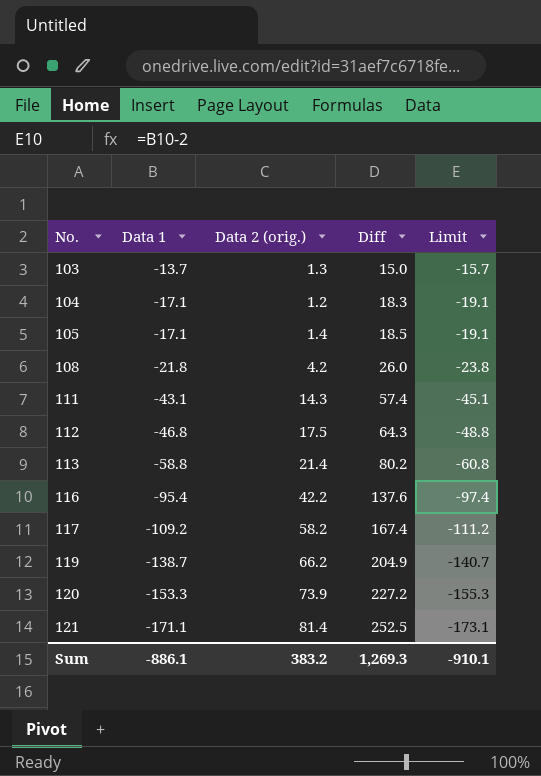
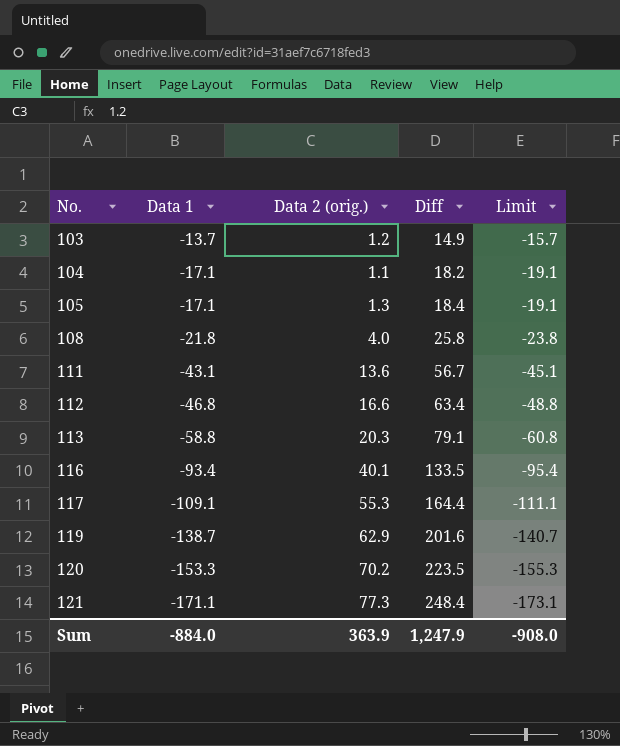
103 | Data 2 (orig.): 1.3 -> 1.2
103 | Diff: 15.0 -> 14.9
104 | Data 2 (orig.): 1.2 -> 1.1
104 | Diff: 18.3 -> 18.2
105 | Data 2 (orig.): 1.4 -> 1.3
105 | Diff: 18.5 -> 18.4
108 | Data 2 (orig.): 4.2 -> 4.0
108 | Diff: 26.0 -> 25.8
111 | Data 2 (orig.): 14.3 -> 13.6
111 | Diff: 57.4 -> 56.7
112 | Data 2 (orig.): 17.5 -> 16.6
112 | Diff: 64.3 -> 63.4
113 | Data 2 (orig.): 21.4 -> 20.3
113 | Diff: 80.2 -> 79.1
116 | Data 1: -95.4 -> -93.4
116 | Data 2 (orig.): 42.2 -> 40.1
116 | Diff: 137.6 -> 133.5
116 | Limit: -97.4 -> -95.4
117 | Data 1: -109.2 -> -109.1
117 | Data 2 (orig.): 58.2 -> 55.3
117 | Diff: 167.4 -> 164.4
117 | Limit: -111.2 -> -111.1
119 | Data 2 (orig.): 66.2 -> 62.9
119 | Diff: 204.9 -> 201.6
120 | Data 2 (orig.): 73.9 -> 70.2
120 | Diff: 227.2 -> 223.5
121 | Data 2 (orig.): 81.4 -> 77.3
121 | Diff: 252.5 -> 248.4
Sum | Data 1: -886.1 -> -884.0
Sum | Data 2 (orig.): 383.2 -> 363.9
Sum | Diff: 1,269.3 -> 1,247.9
Sum | Limit: -910.1 -> -908.0

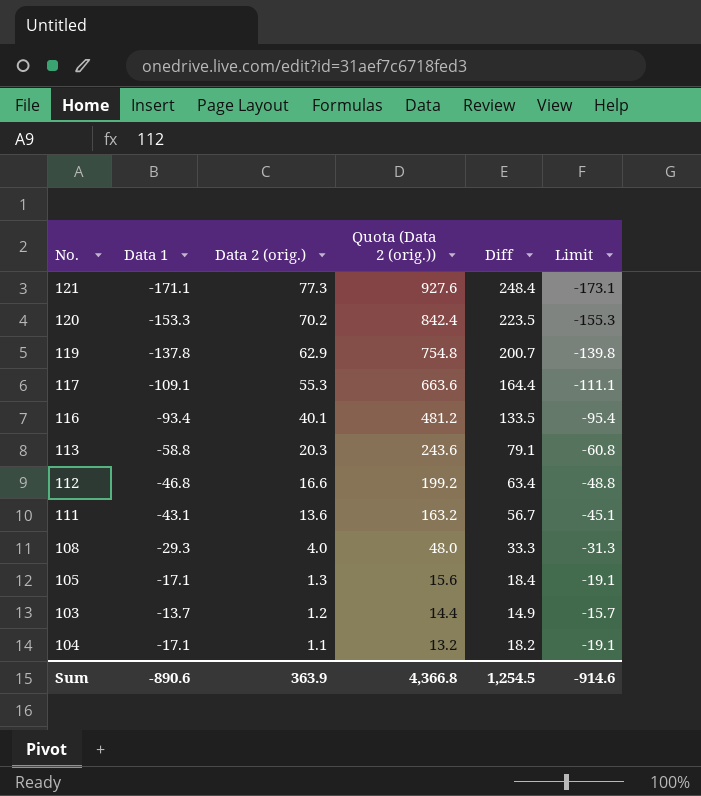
row order: No. ascending -> Data 2 (orig.) descending
column Quota (Data 2 (orig.)) | formula: none -> [Data 2 (orig.)] * 12
119 | Data 1: -138.7 -> -137.8
119 | Diff: 201.6 -> 200.7
119 | Limit: -140.7 -> -139.8
108 | Data 1: -21.8 -> -29.3
108 | Diff: 25.8 -> 33.3
108 | Limit: -23.8 -> -31.3
Sum | Data 1: -884.0 -> -890.6
Sum | Diff: 1,247.9 -> 1,254.5
Sum | Limit: -908.0 -> -914.6

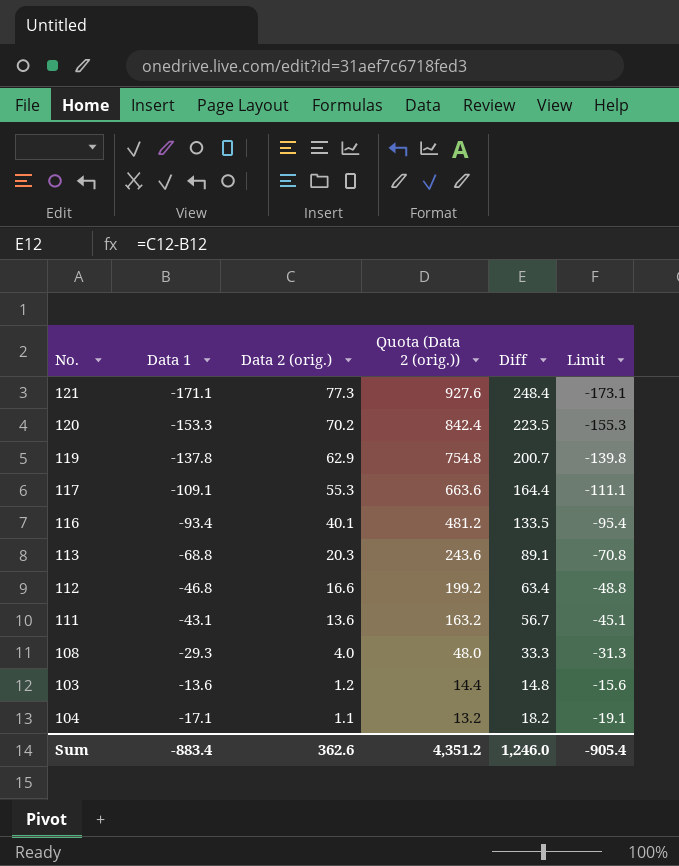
row 105: -17.1 | 1.3 | 15.6 | 18.4 | -19.1 -> none
113 | Data 1: -58.8 -> -68.8
113 | Diff: 79.1 -> 89.1
113 | Limit: -60.8 -> -70.8
103 | Data 1: -13.7 -> -13.6
103 | Diff: 14.9 -> 14.8
103 | Limit: -15.7 -> -15.6
Sum | Data 1: -890.6 -> -883.4
Sum | Data 2 (orig.): 363.9 -> 362.6
Sum | Quota (Data 2 (orig.)): 4,366.8 -> 4,351.2
Sum | Diff: 1,254.5 -> 1,246.0
Sum | Limit: -914.6 -> -905.4

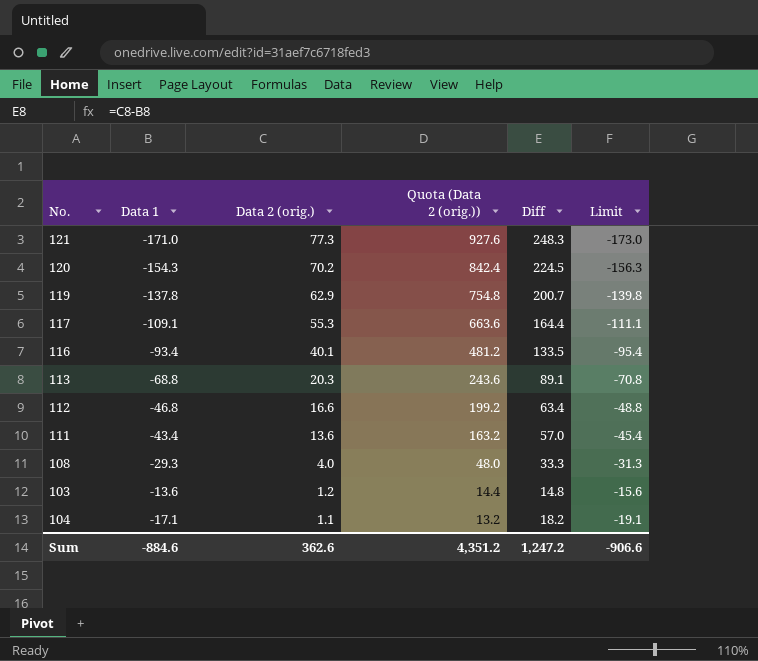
121 | Data 1: -171.1 -> -171.0
121 | Diff: 248.4 -> 248.3
121 | Limit: -173.1 -> -173.0
120 | Data 1: -153.3 -> -154.3
120 | Diff: 223.5 -> 224.5
120 | Limit: -155.3 -> -156.3
111 | Data 1: -43.1 -> -43.4
111 | Diff: 56.7 -> 57.0
111 | Limit: -45.1 -> -45.4
Sum | Data 1: -883.4 -> -884.6
Sum | Diff: 1,246.0 -> 1,247.2
Sum | Limit: -905.4 -> -906.6

